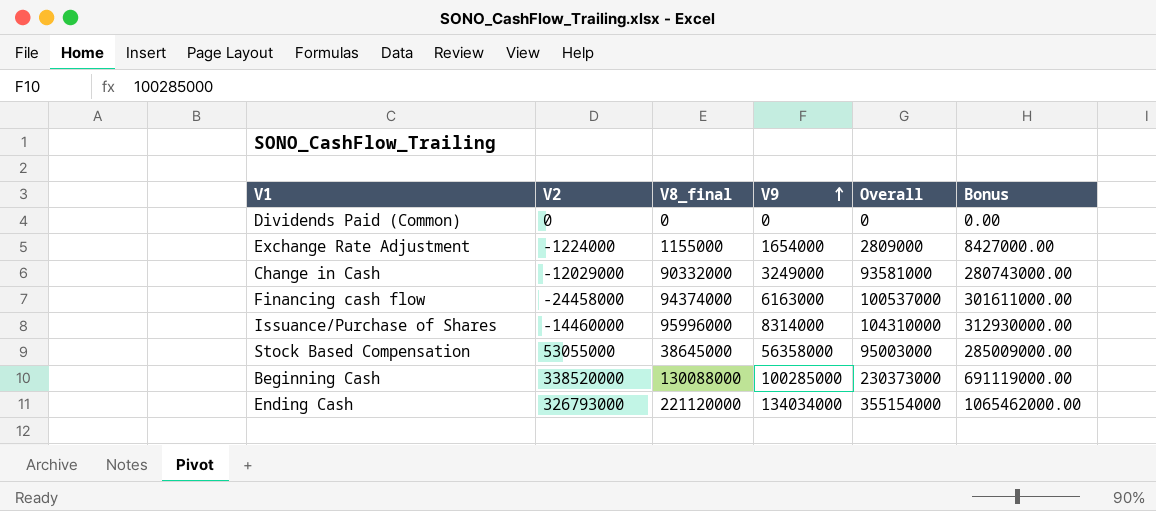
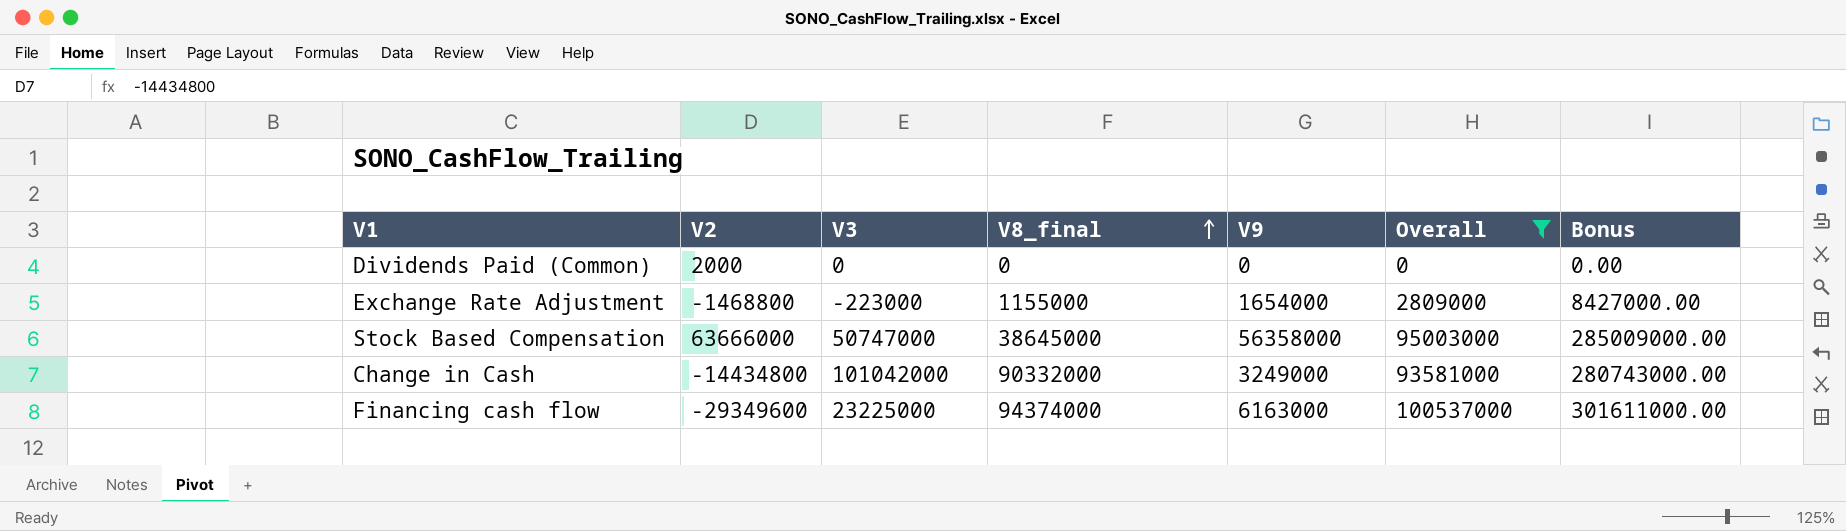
filter: none -> Overall <= 100537000
row order: V9 ascending -> V8_final ascending
column V3 | position: none -> 3
Dividends Paid (Common) | V2: 0 -> 2000
Exchange Rate Adjustment | V2: -1224000 -> -1468800
Stock Based Compensation | V2: 53055000 -> 63666000
Change in Cash | V2: -12029000 -> -14434800
Financing cash flow | V2: -24458000 -> -29349600

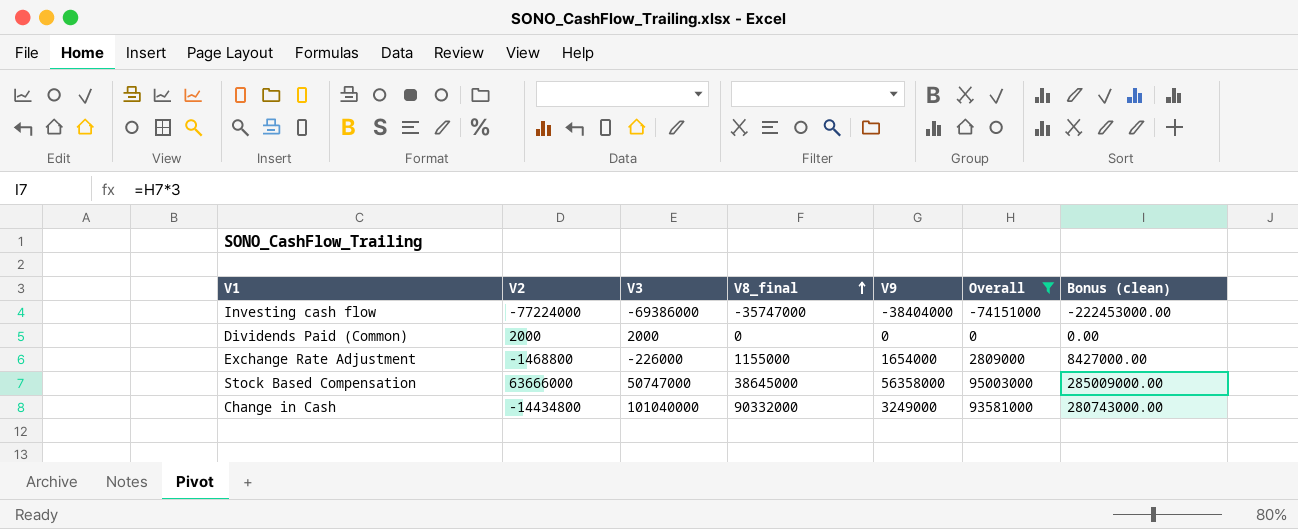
column name: Bonus -> Bonus (clean)
row Financing cash flow: -29349600 | 23225000 | 94374000 | 6163000 | 100537000 | 301611000.00 -> none
row Investing cash flow: none -> -77224000 | -69386000 | -35747000 | -38404000 | -74151000 | -222453000.00
Dividends Paid (Common) | V3: 0 -> 2000
Exchange Rate Adjustment | V3: -223000 -> -226000
Change in Cash | V3: 101042000 -> 101040000

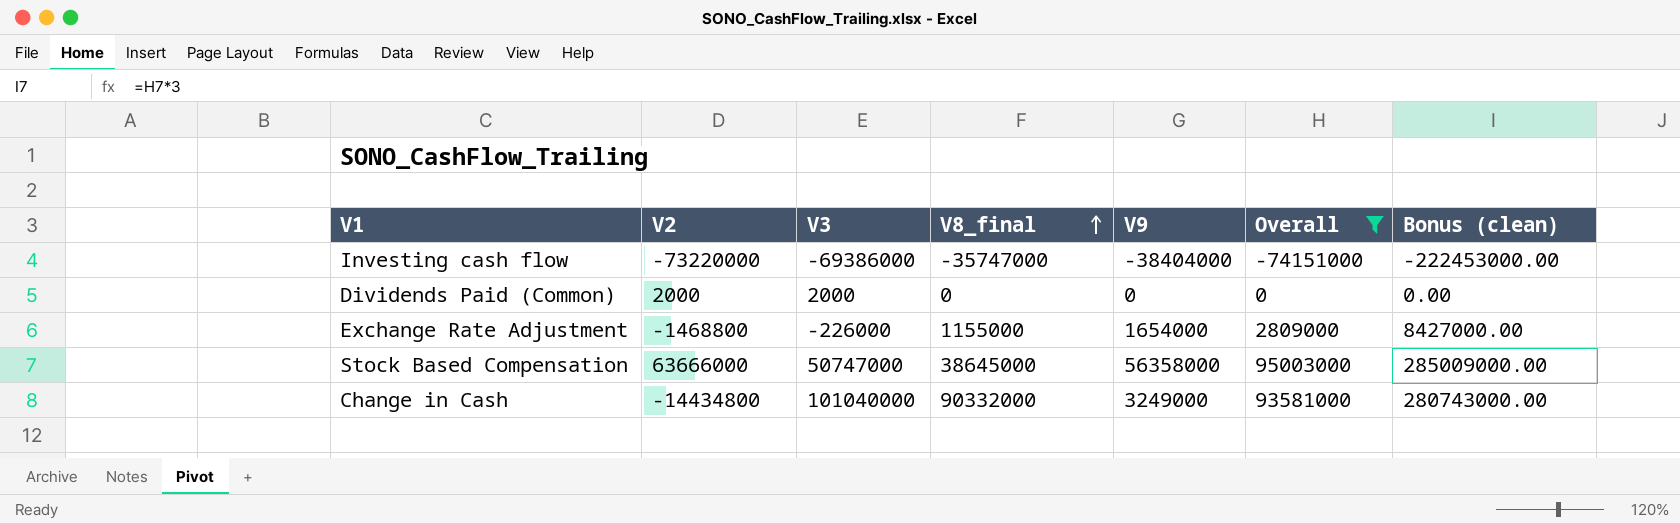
Investing cash flow | V2: -77224000 -> -73220000

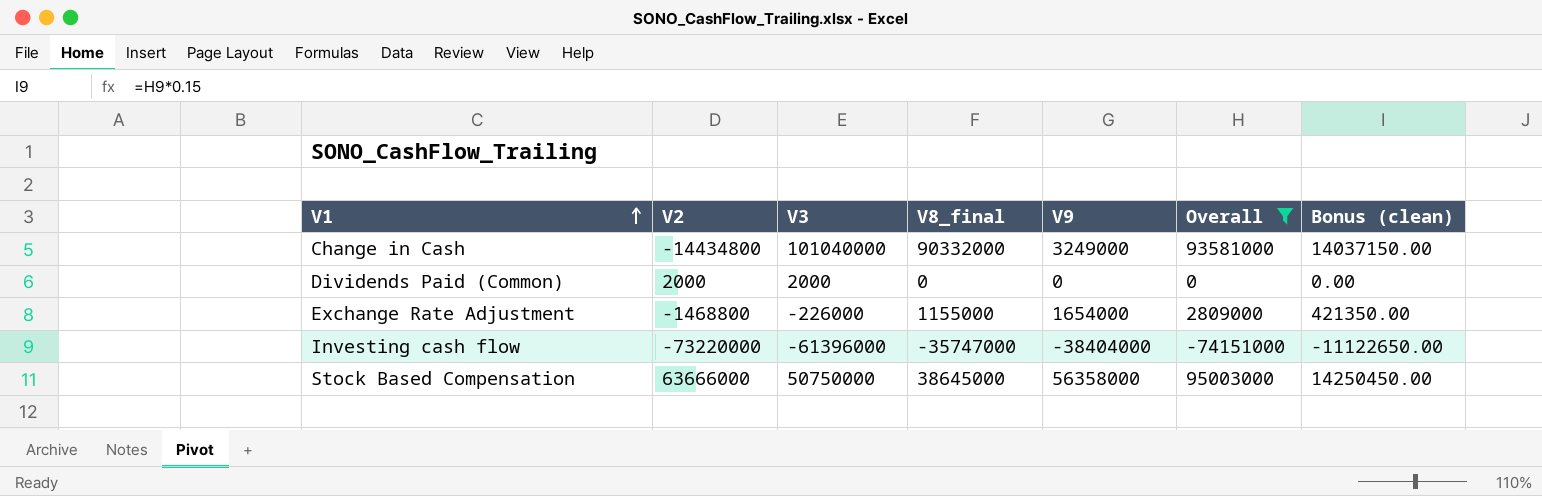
row order: V8_final ascending -> V1 ascending
column Bonus (clean) | formula: [Overall] * 3 -> [Overall] * 0.15
Investing cash flow | V3: -69386000 -> -61396000
Stock Based Compensation | V3: 50747000 -> 50750000

